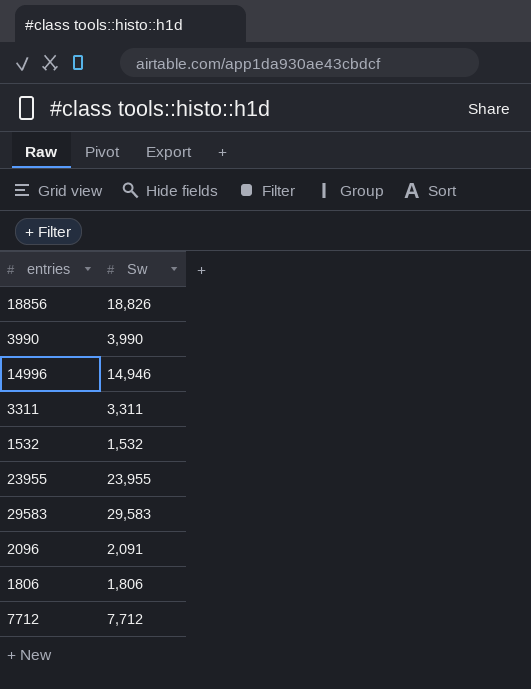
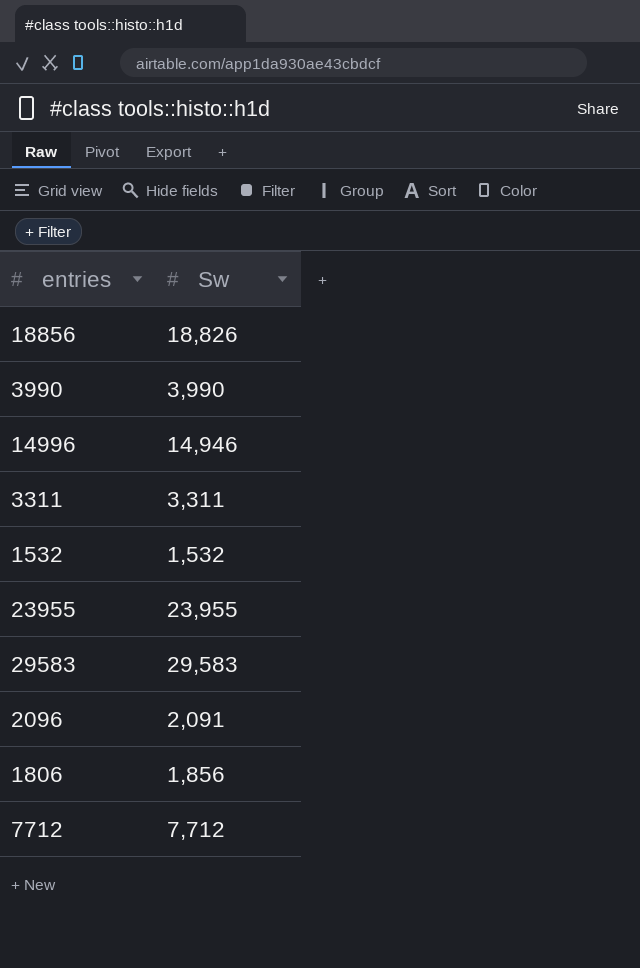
1806 | Sw: 1,806 -> 1,856

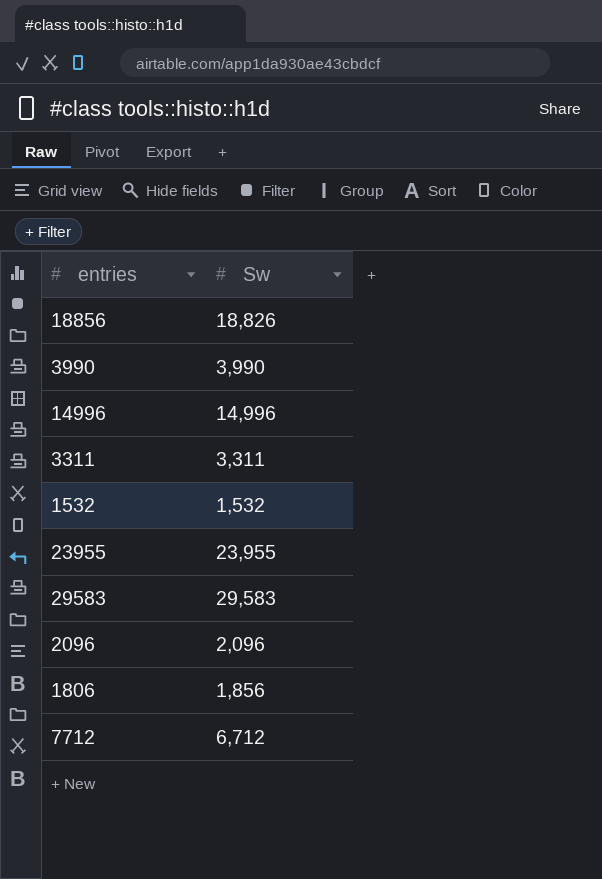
14996 | Sw: 14,946 -> 14,996
2096 | Sw: 2,091 -> 2,096
7712 | Sw: 7,712 -> 6,712

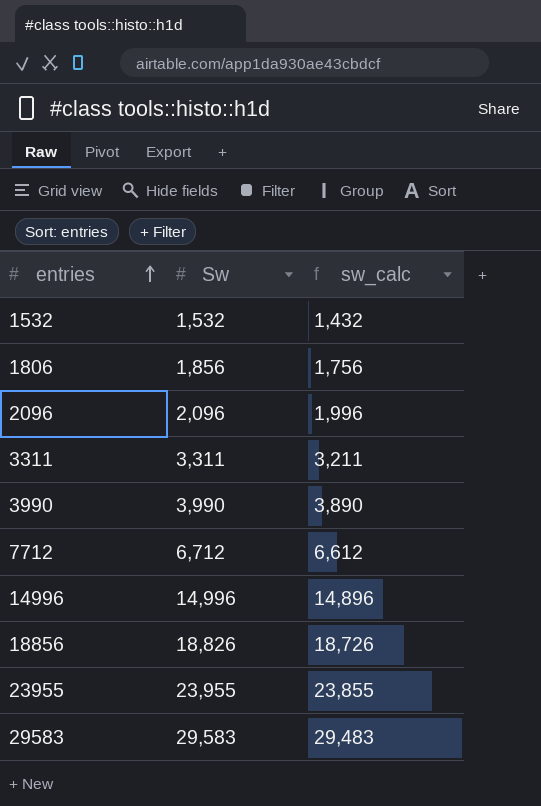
row order: none -> entries ascending
column sw_calc | formula: none -> [Sw] - 100

